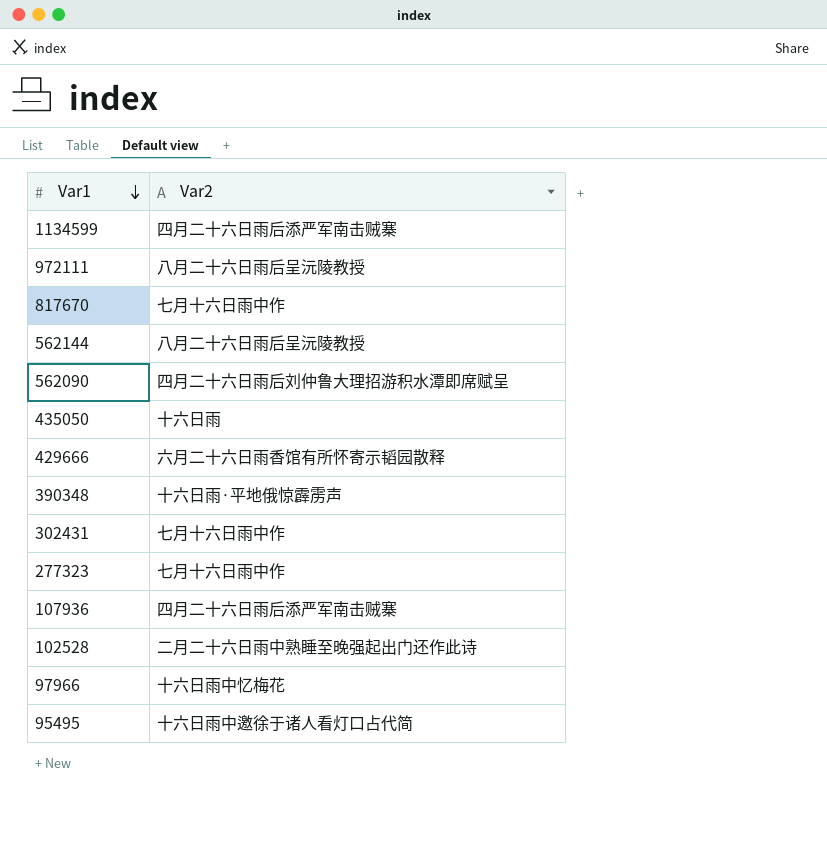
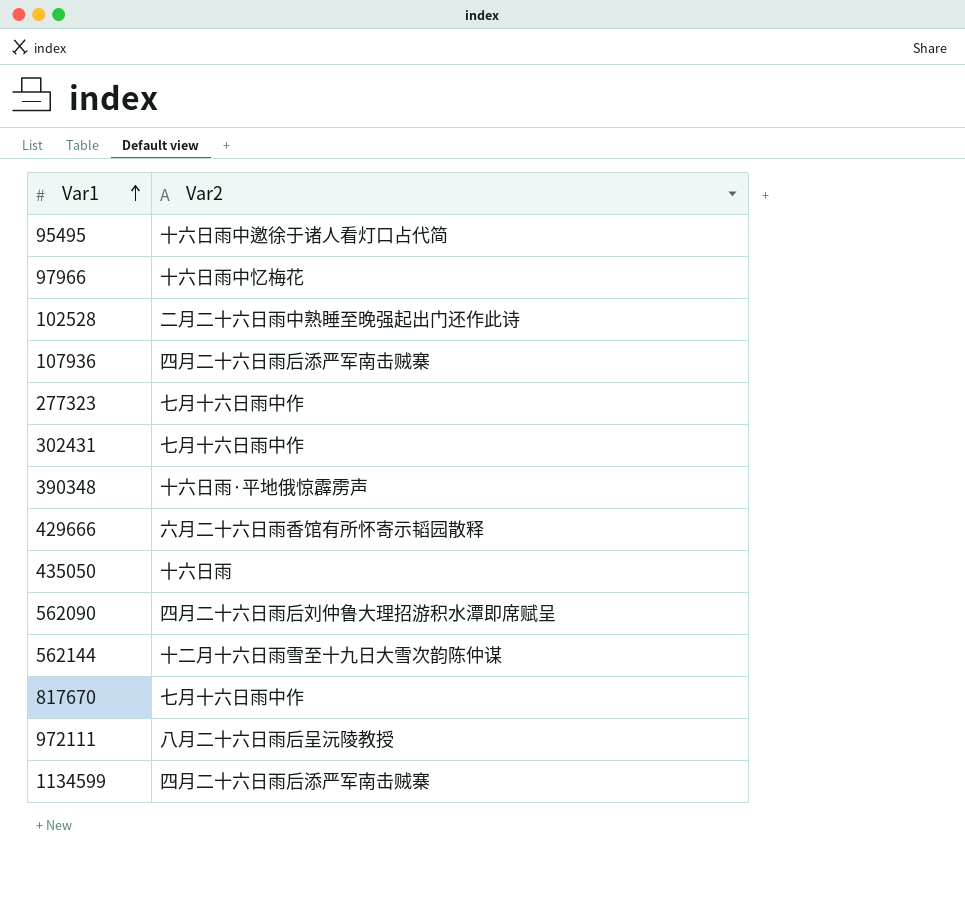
row order: Var1 descending -> Var1 ascending
562144 | Var2: 八月二十六日雨后呈沅陵教授 -> 十二月十六日雨雪至十九日大雪次韵陈仲谋

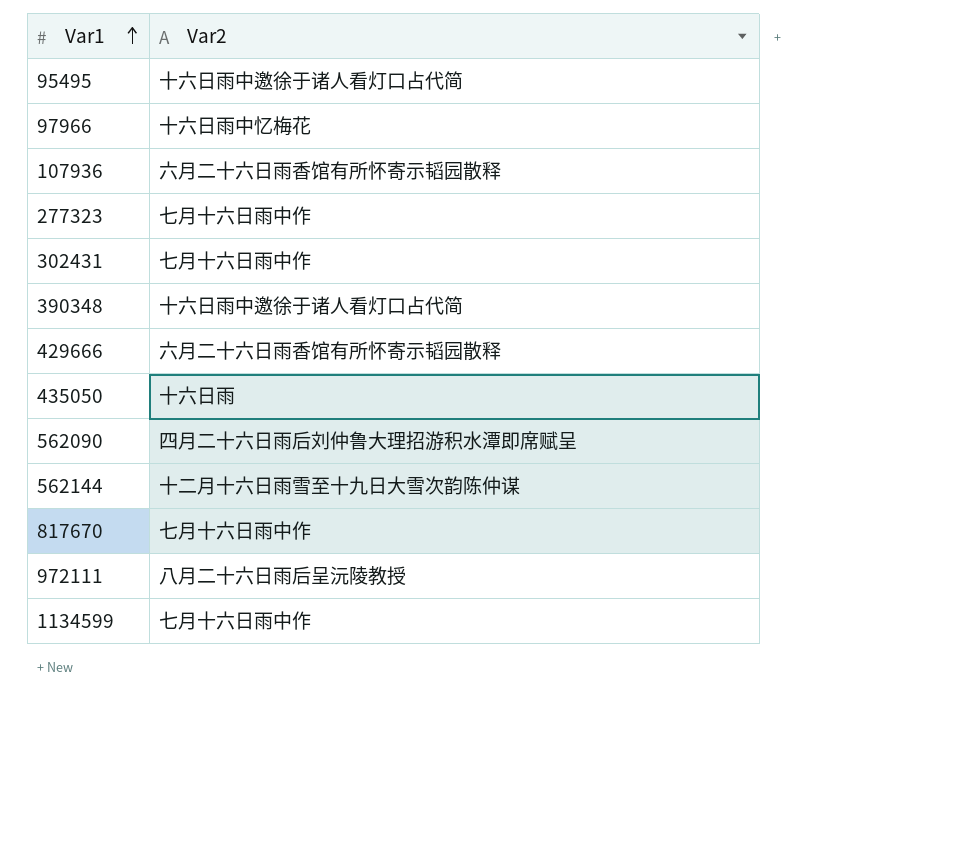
row 102528: 二月二十六日雨中熟睡至晚强起出门还作此诗 -> none
107936 | Var2: 四月二十六日雨后添严军南击贼寨 -> 六月二十六日雨香馆有所怀寄示韬园散释
390348 | Var2: 十六日雨·平地俄惊霹雳声 -> 十六日雨中邀徐于诸人看灯口占代简
1134599 | Var2: 四月二十六日雨后添严军南击贼寨 -> 七月十六日雨中作

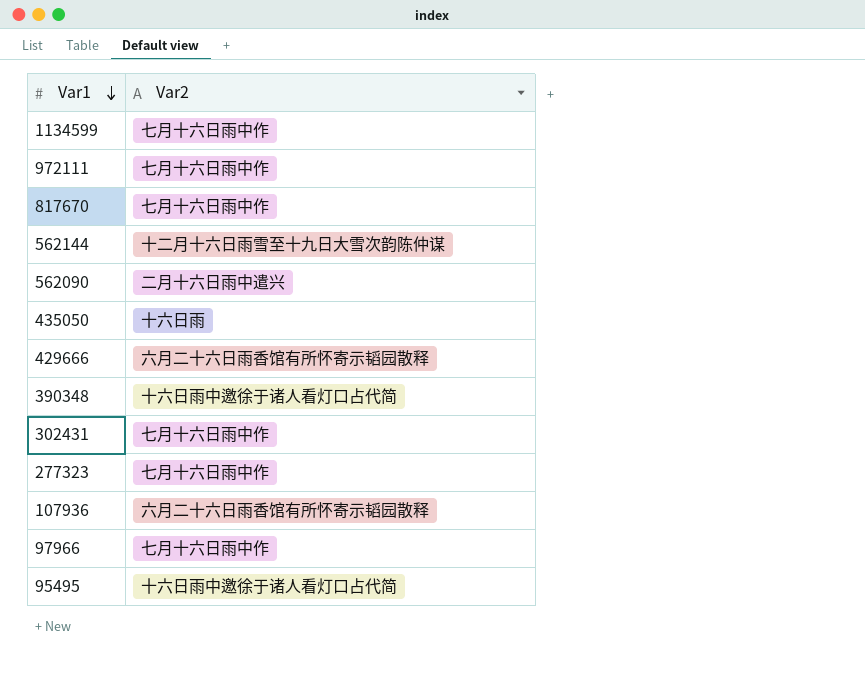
row order: Var1 ascending -> Var1 descending
972111 | Var2: 八月二十六日雨后呈沅陵教授 -> 七月十六日雨中作
562090 | Var2: 四月二十六日雨后刘仲鲁大理招游积水潭即席赋呈 -> 二月十六日雨中遣兴
97966 | Var2: 十六日雨中忆梅花 -> 七月十六日雨中作

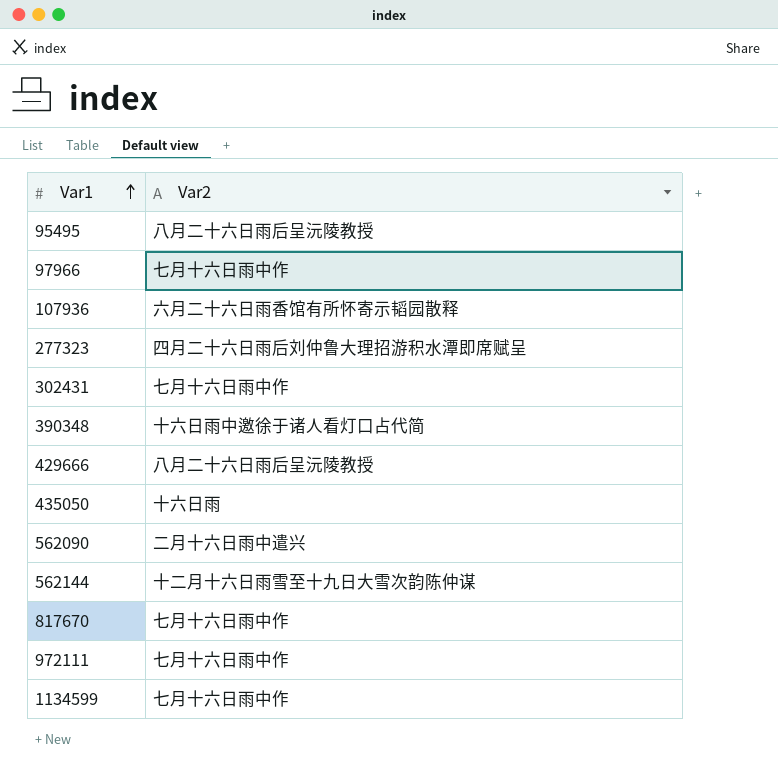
row order: Var1 descending -> Var1 ascending
95495 | Var2: 十六日雨中邀徐于诸人看灯口占代简 -> 八月二十六日雨后呈沅陵教授
277323 | Var2: 七月十六日雨中作 -> 四月二十六日雨后刘仲鲁大理招游积水潭即席赋呈
429666 | Var2: 六月二十六日雨香馆有所怀寄示韬园散释 -> 八月二十六日雨后呈沅陵教授

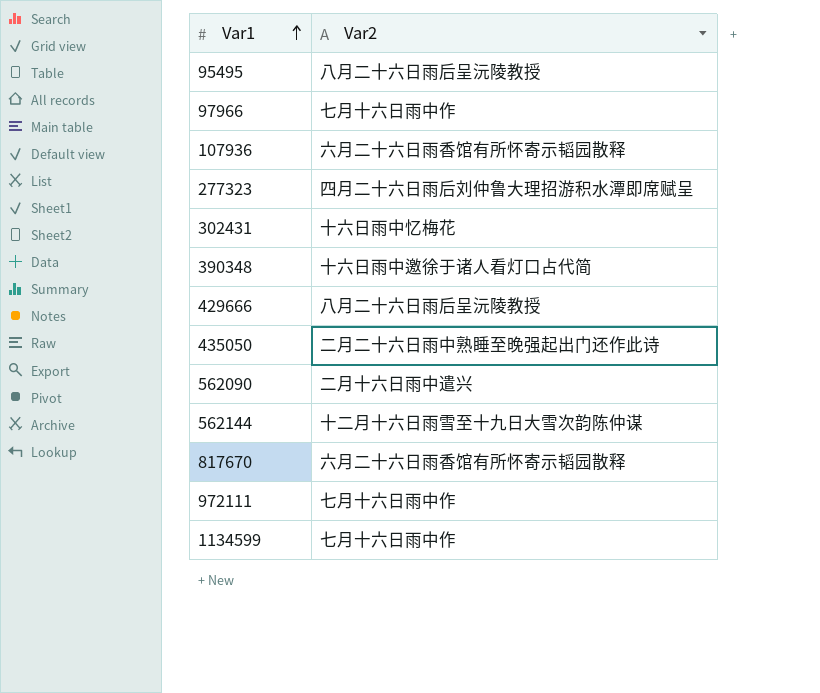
302431 | Var2: 七月十六日雨中作 -> 十六日雨中忆梅花
435050 | Var2: 十六日雨 -> 二月二十六日雨中熟睡至晚强起出门还作此诗
817670 | Var2: 七月十六日雨中作 -> 六月二十六日雨香馆有所怀寄示韬园散释

